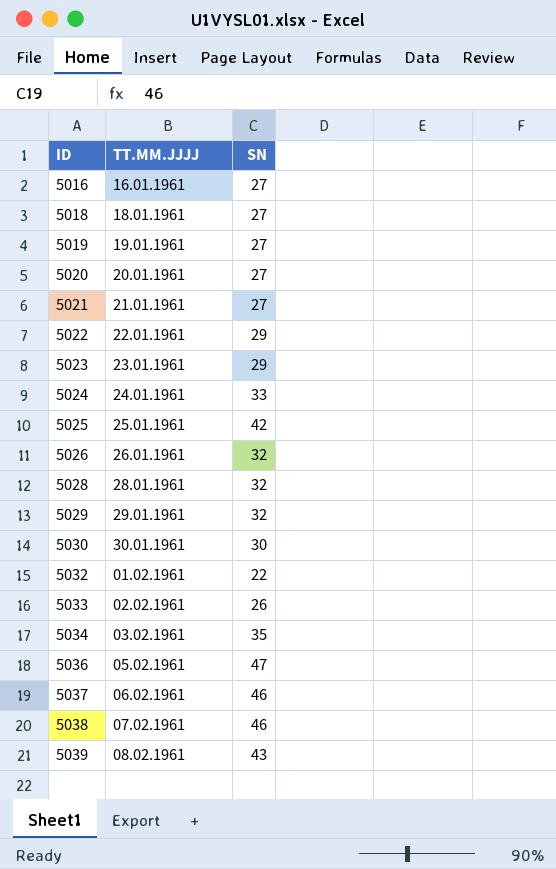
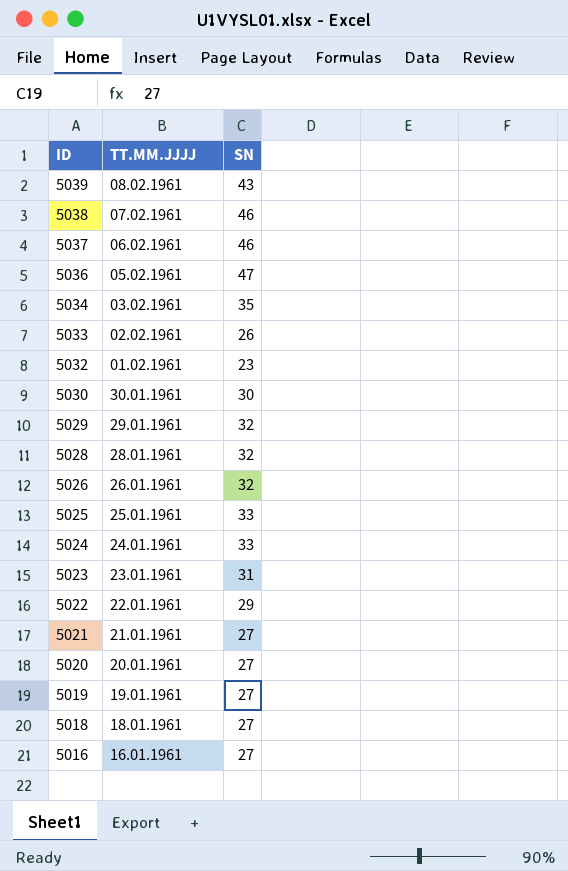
row order: ID ascending -> ID descending
5032 | SN: 22 -> 23
5025 | SN: 42 -> 33
5023 | SN: 29 -> 31

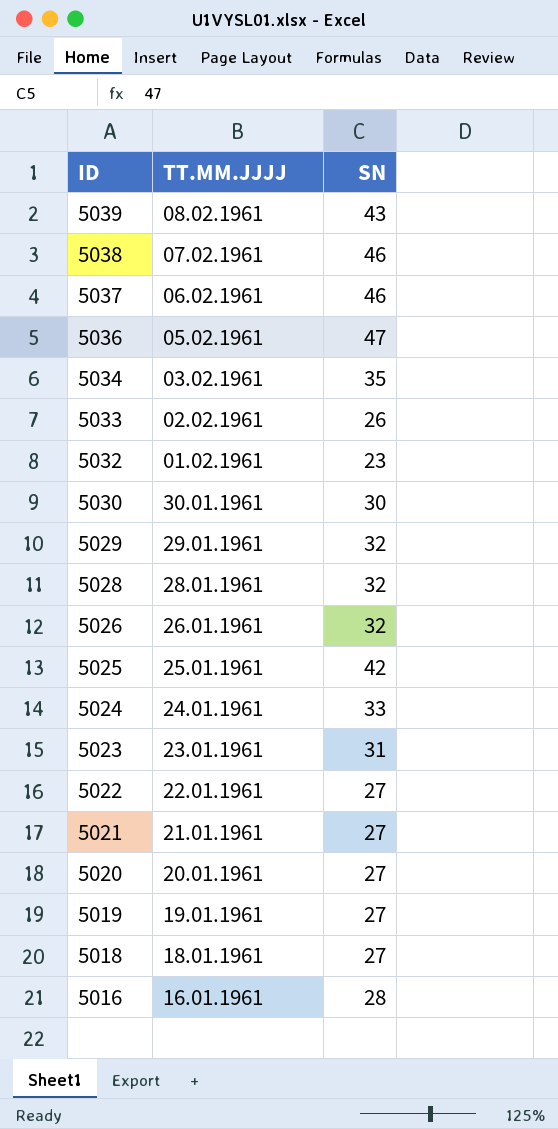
5025 | SN: 33 -> 42
5022 | SN: 29 -> 27
5016 | SN: 27 -> 28

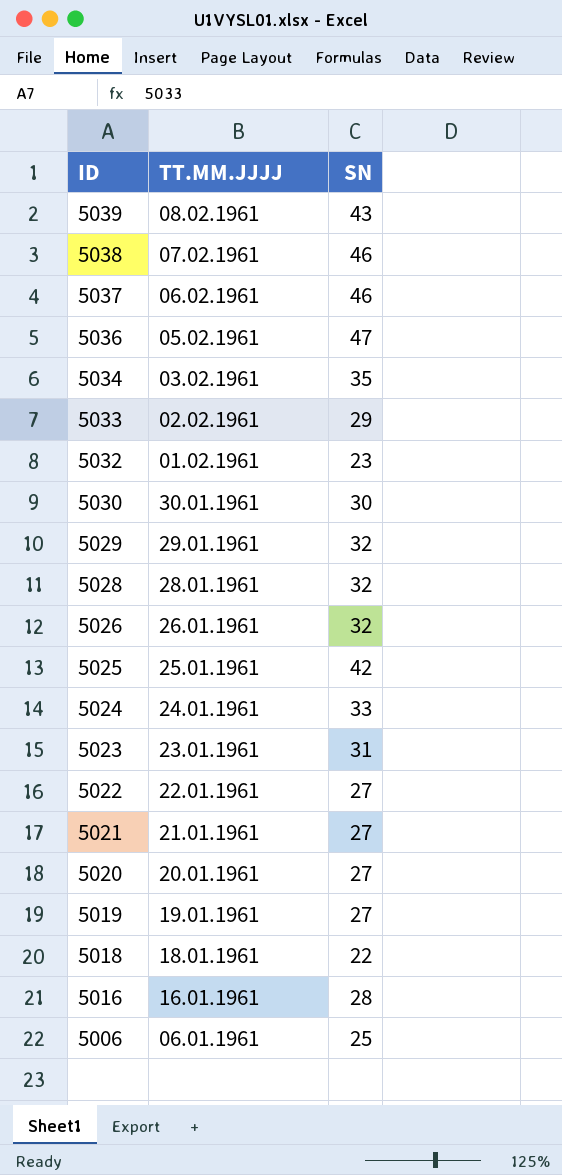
5033 | SN: 26 -> 29
5018 | SN: 27 -> 22
row 5006: none -> 06.01.1961 | 25

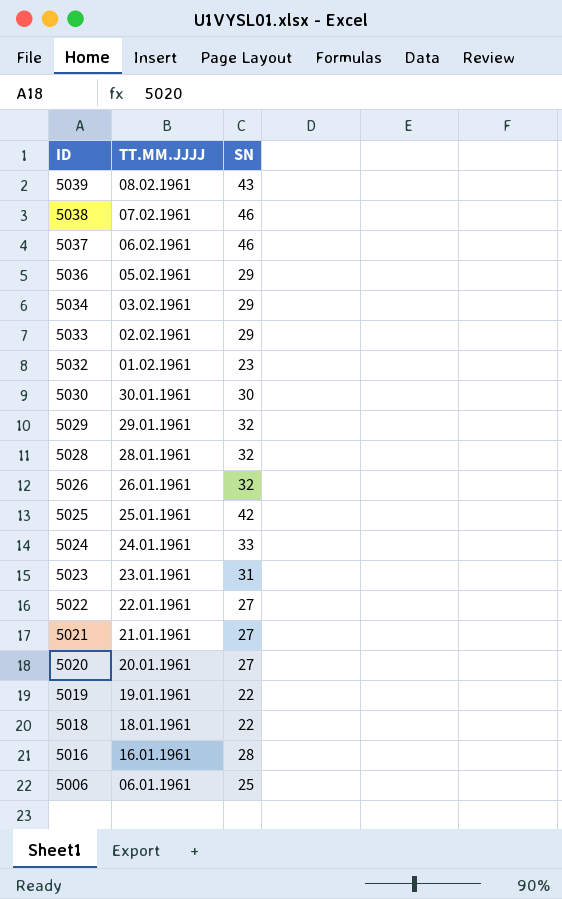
5036 | SN: 47 -> 29
5034 | SN: 35 -> 29
5019 | SN: 27 -> 22

